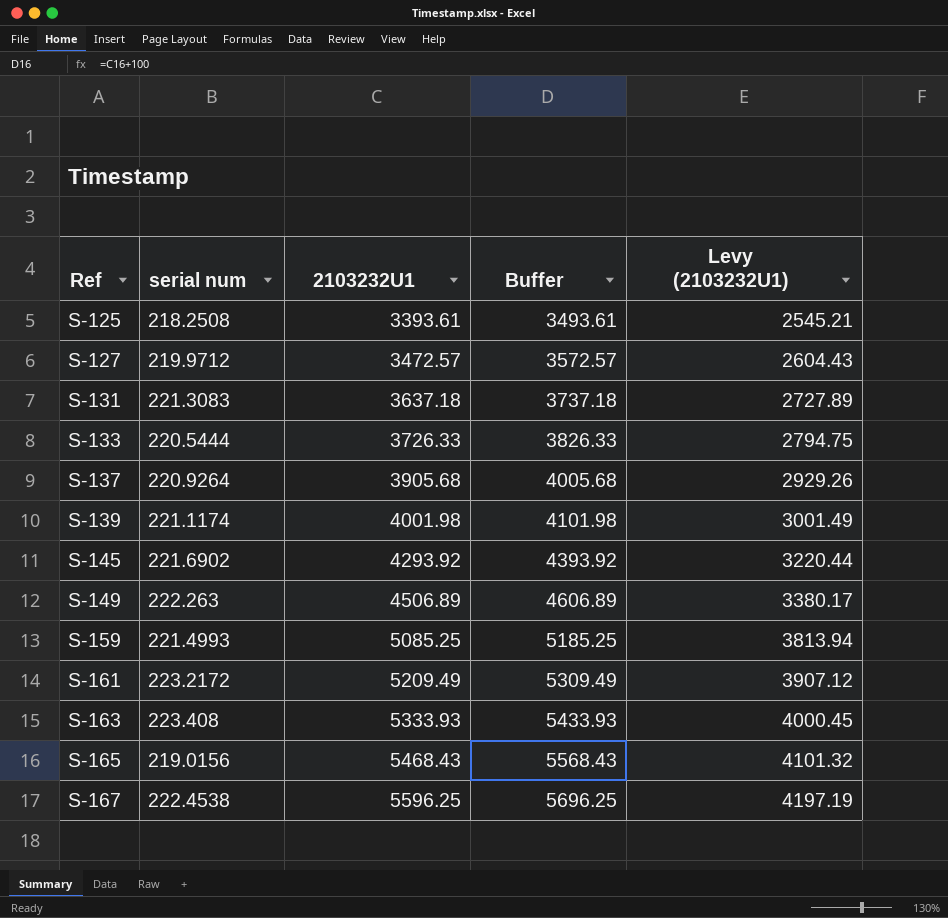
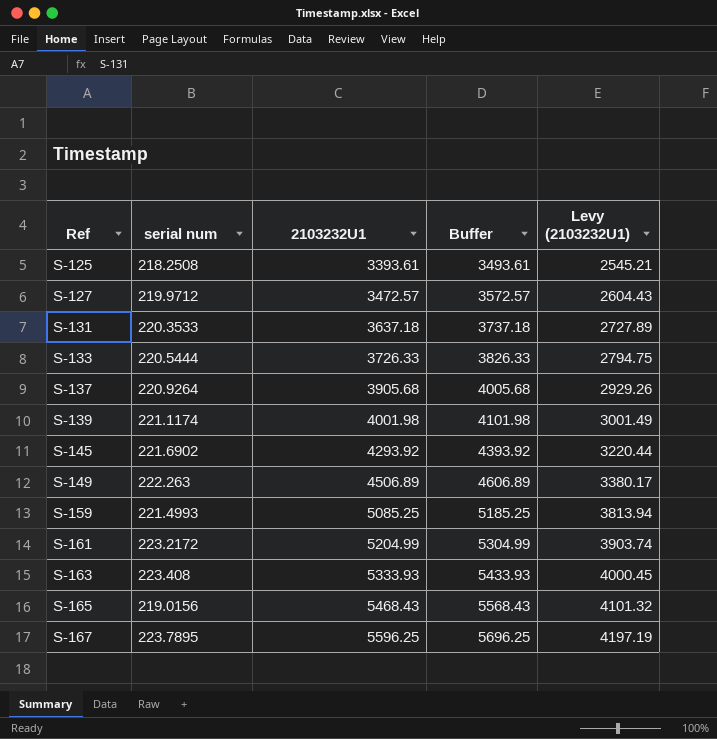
S-131 | serial num: 221.3083 -> 220.3533
S-161 | 2103232U1: 5209.49 -> 5204.99
S-161 | Buffer: 5309.49 -> 5304.99
S-161 | Levy (2103232U1): 3907.12 -> 3903.74
S-167 | serial num: 222.4538 -> 223.7895

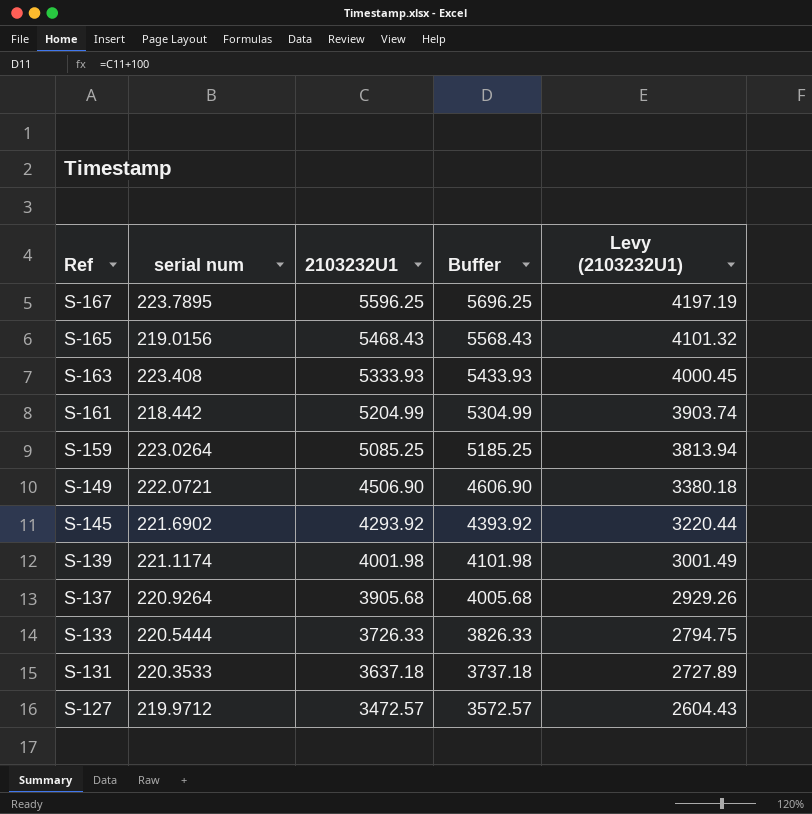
row order: Ref ascending -> Ref descending
row S-125: 218.2508 | 3393.61 | 3493.61 | 2545.21 -> none
S-161 | serial num: 223.2172 -> 218.442
S-159 | serial num: 221.4993 -> 223.0264
S-149 | serial num: 222.263 -> 222.0721
S-149 | 2103232U1: 4506.89 -> 4506.90
S-149 | Buffer: 4606.89 -> 4606.90
S-149 | Levy (2103232U1): 3380.17 -> 3380.18

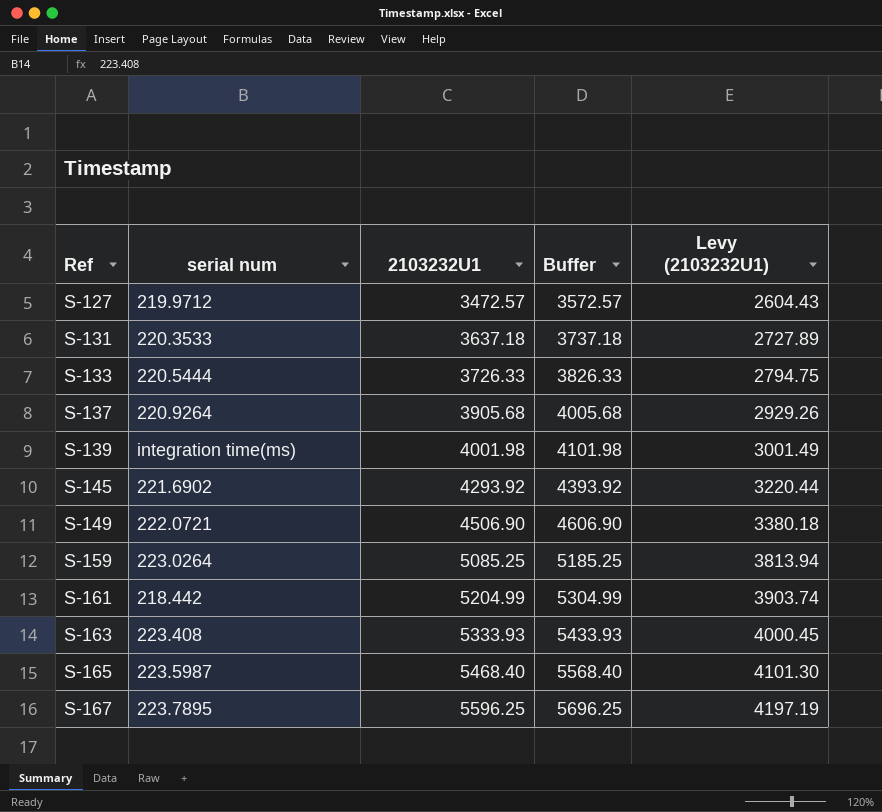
row order: Ref descending -> Ref ascending
S-139 | serial num: 221.1174 -> integration time(ms)
S-165 | serial num: 219.0156 -> 223.5987
S-165 | 2103232U1: 5468.43 -> 5468.40
S-165 | Buffer: 5568.43 -> 5568.40
S-165 | Levy (2103232U1): 4101.32 -> 4101.30

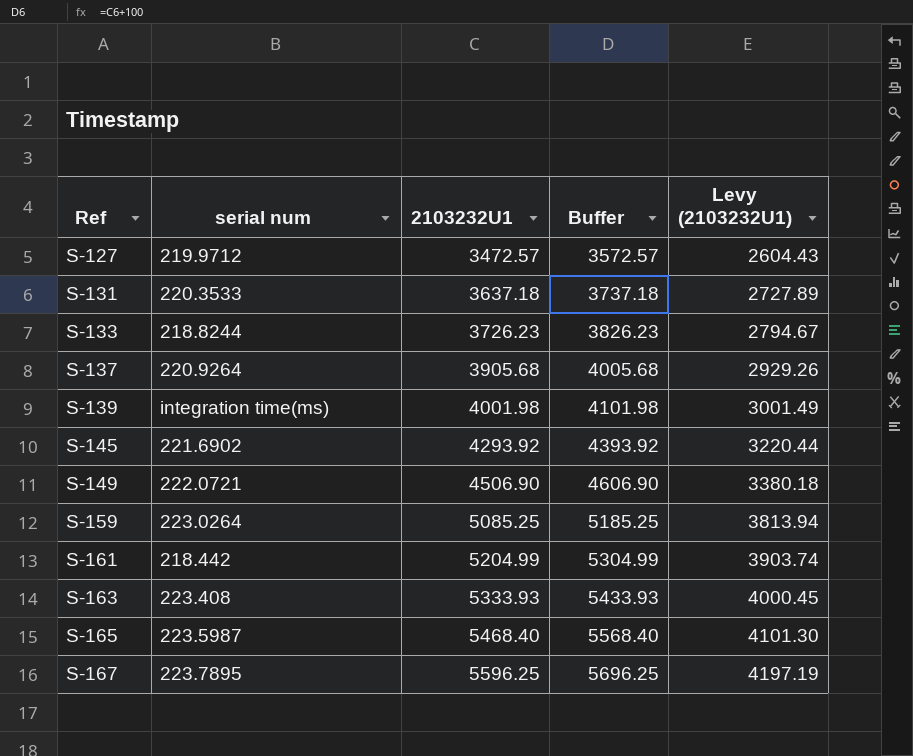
S-133 | serial num: 220.5444 -> 218.8244
S-133 | 2103232U1: 3726.33 -> 3726.23
S-133 | Buffer: 3826.33 -> 3826.23
S-133 | Levy (2103232U1): 2794.75 -> 2794.67

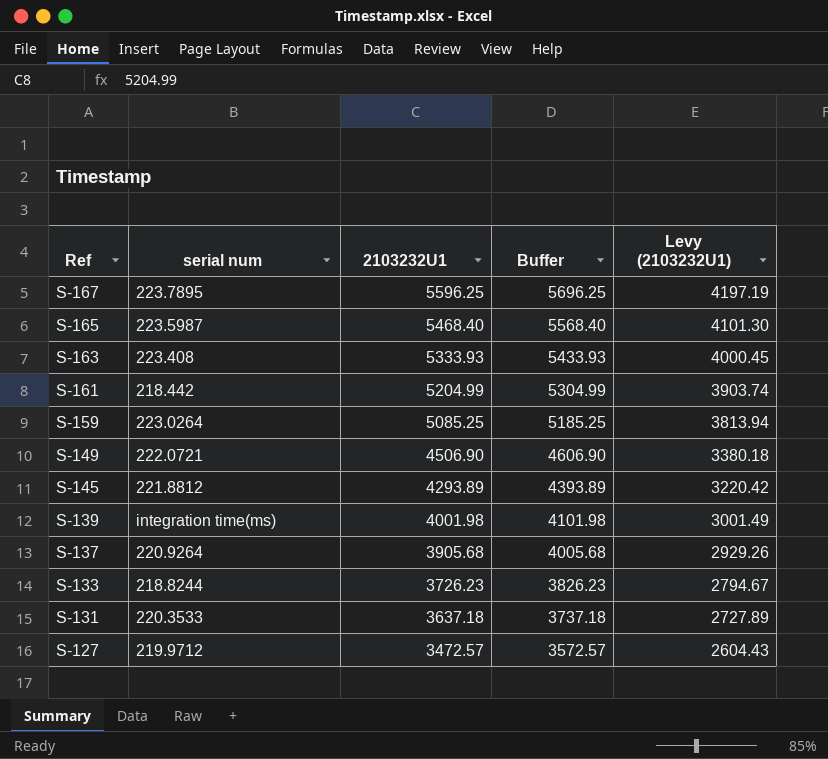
row order: Ref ascending -> Ref descending
S-145 | serial num: 221.6902 -> 221.8812
S-145 | 2103232U1: 4293.92 -> 4293.89
S-145 | Buffer: 4393.92 -> 4393.89
S-145 | Levy (2103232U1): 3220.44 -> 3220.42

